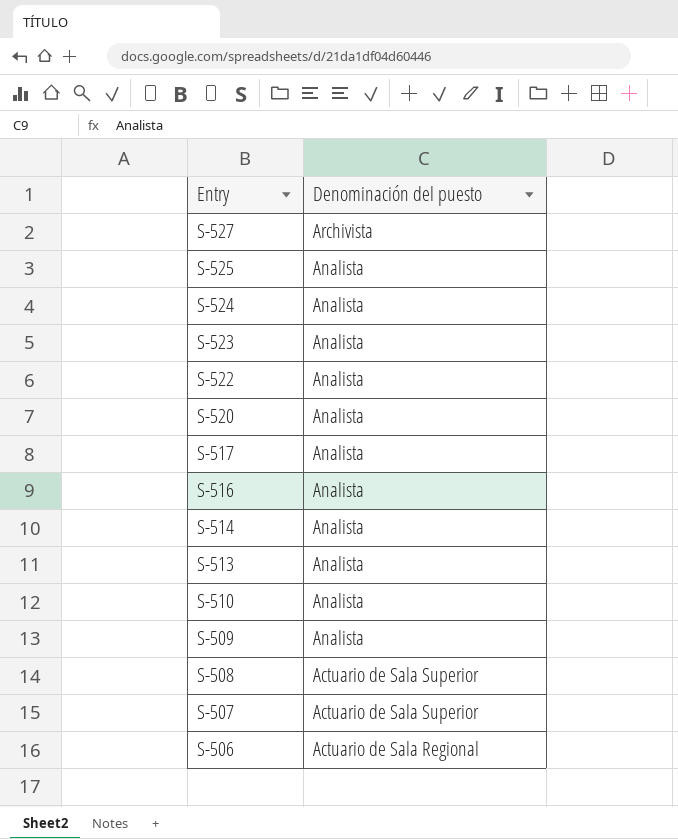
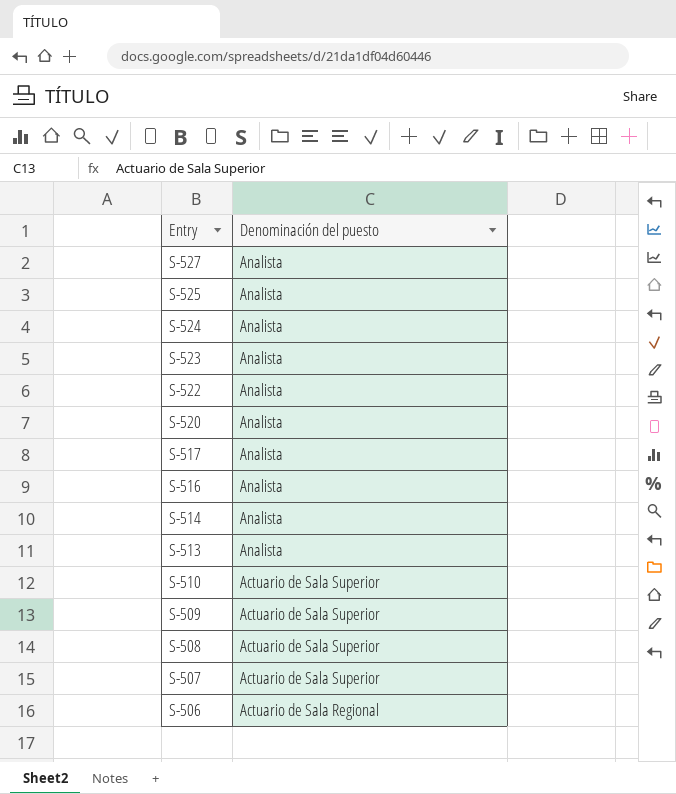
S-527 | Denominación del puesto: Archivista -> Analista
S-510 | Denominación del puesto: Analista -> Actuario de Sala Superior
S-509 | Denominación del puesto: Analista -> Actuario de Sala Superior

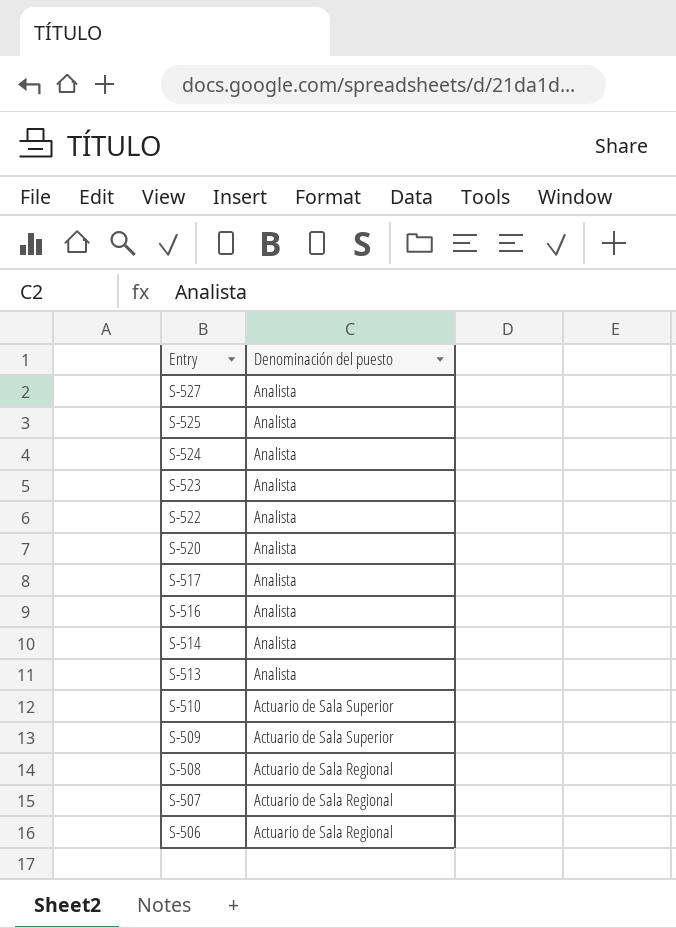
S-508 | Denominación del puesto: Actuario de Sala Superior -> Actuario de Sala Regional
S-507 | Denominación del puesto: Actuario de Sala Superior -> Actuario de Sala Regional

